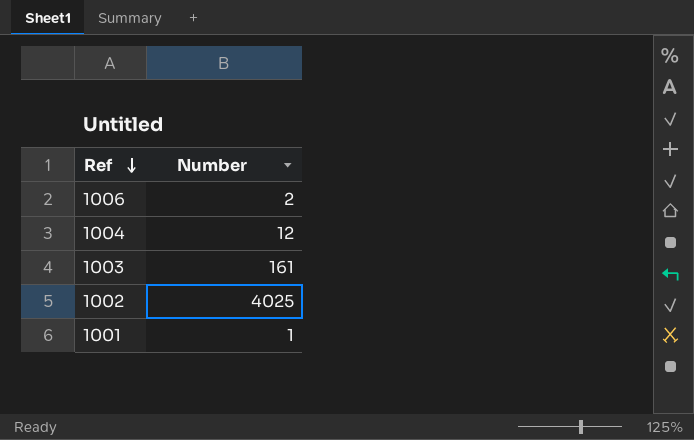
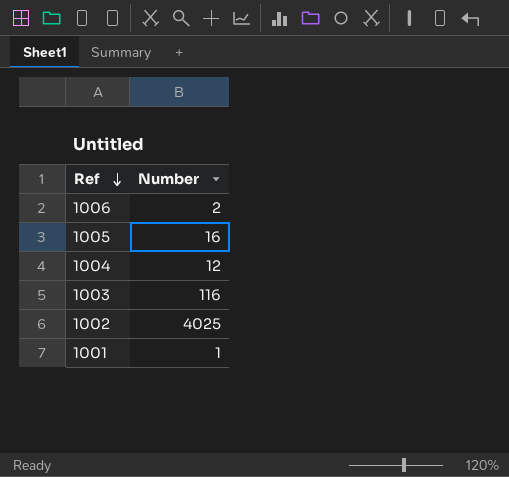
row 1005: none -> 16
1003 | Number: 161 -> 116

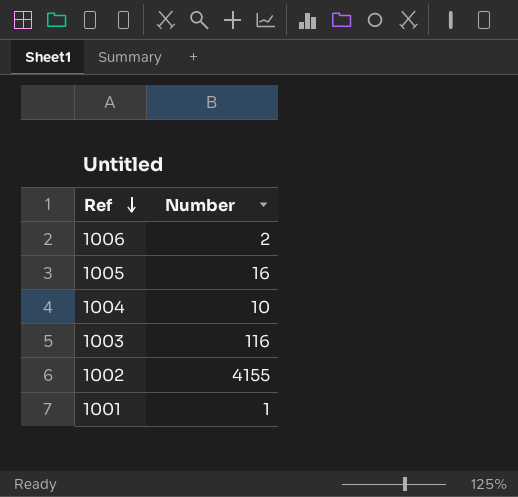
1004 | Number: 12 -> 10
1002 | Number: 4025 -> 4155

